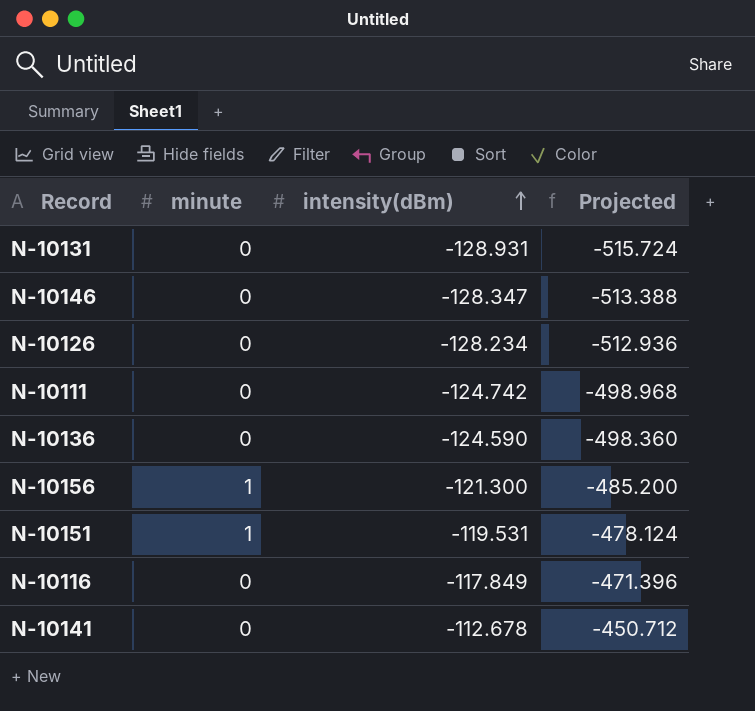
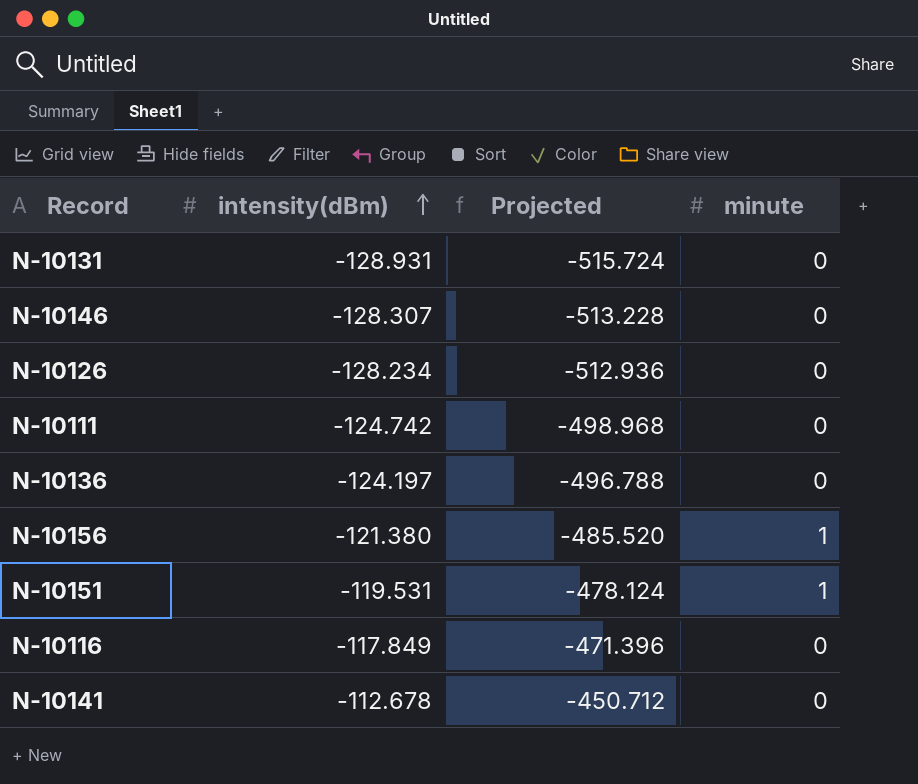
column minute | position: 2 -> 4
N-10146 | intensity(dBm): -128.347 -> -128.307
N-10146 | Projected: -513.388 -> -513.228
N-10136 | intensity(dBm): -124.590 -> -124.197
N-10136 | Projected: -498.360 -> -496.788
N-10156 | intensity(dBm): -121.300 -> -121.380
N-10156 | Projected: -485.200 -> -485.520

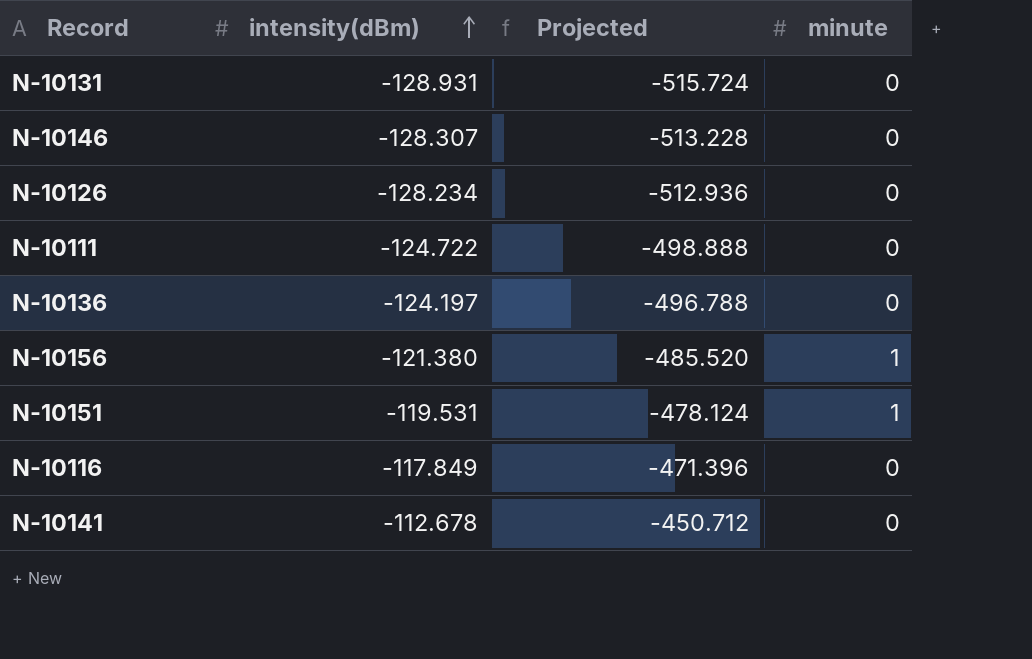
N-10111 | intensity(dBm): -124.742 -> -124.722
N-10111 | Projected: -498.968 -> -498.888

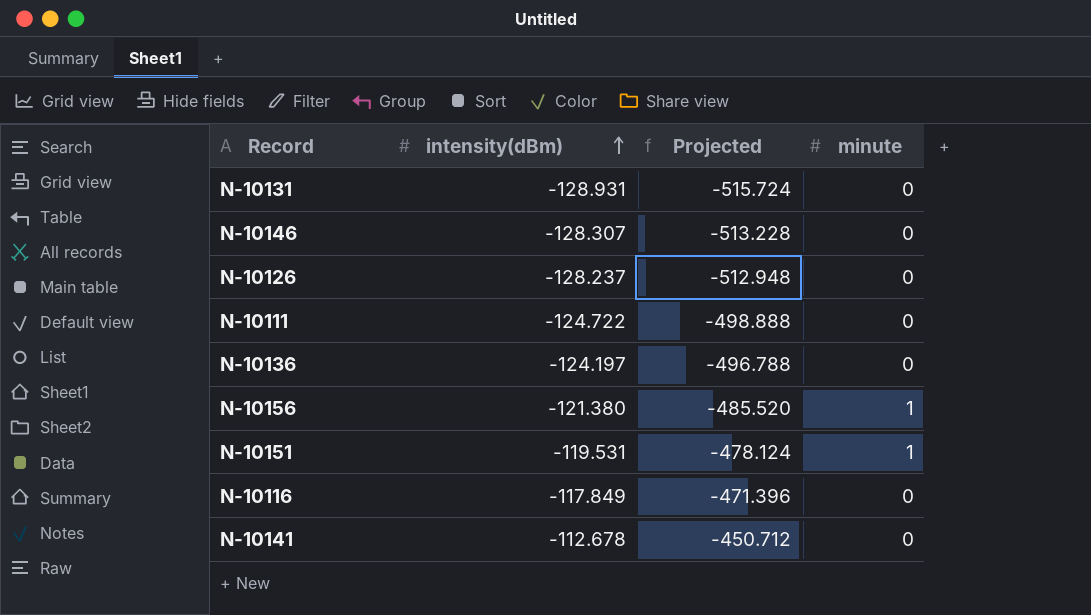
N-10126 | intensity(dBm): -128.234 -> -128.237
N-10126 | Projected: -512.936 -> -512.948

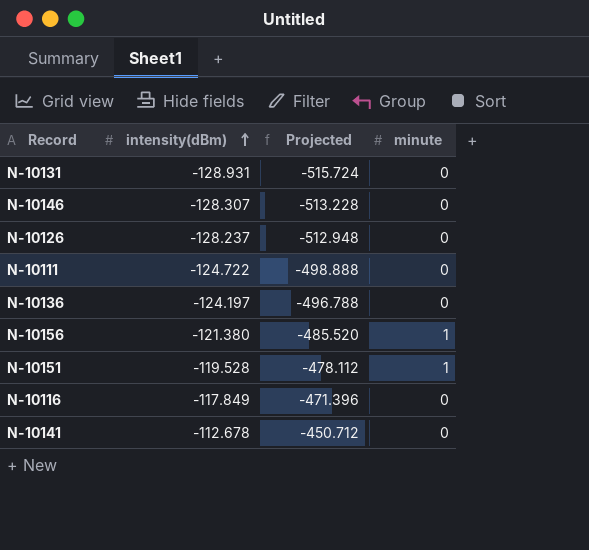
N-10151 | intensity(dBm): -119.531 -> -119.528
N-10151 | Projected: -478.124 -> -478.112

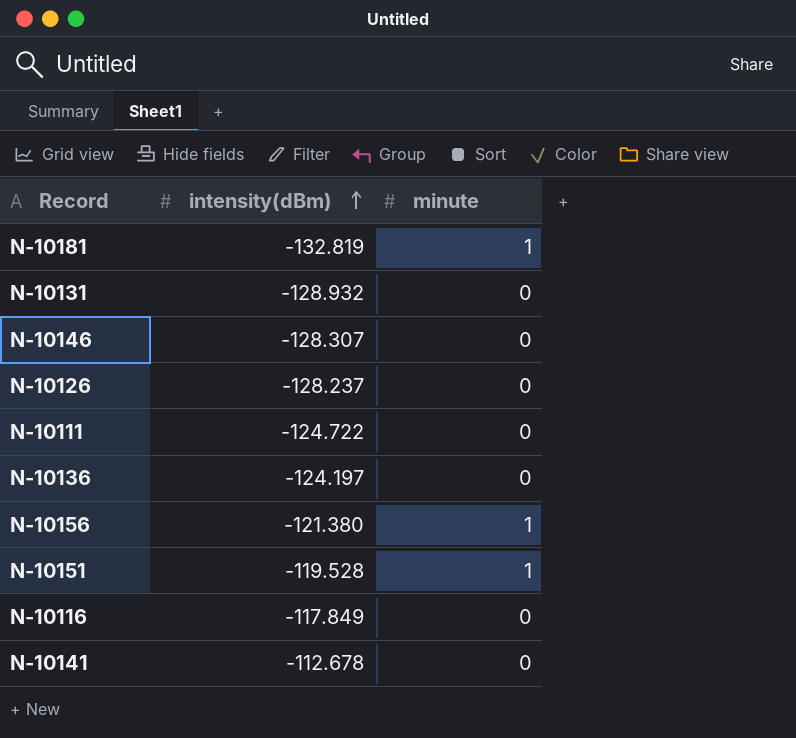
column Projected | formula: [intensity(dBm)] * 4 -> none
row N-10181: none -> -132.819 | 1
N-10131 | intensity(dBm): -128.931 -> -128.932

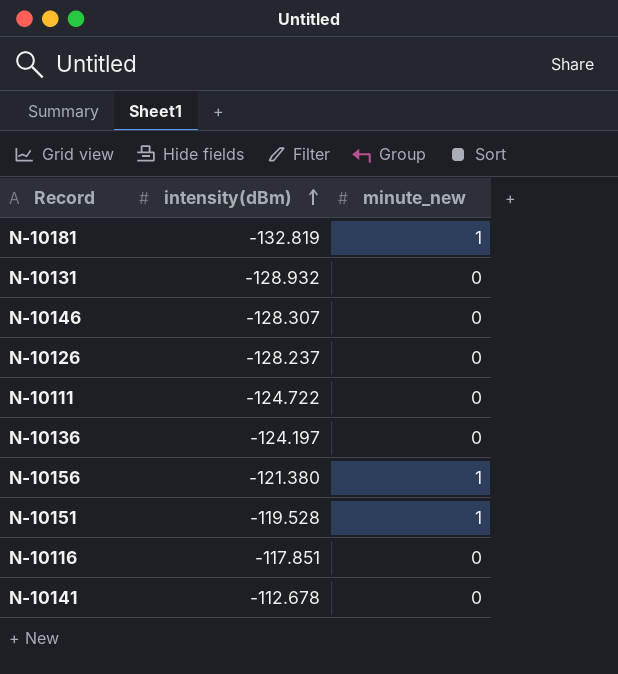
column name: minute -> minute_new
N-10116 | intensity(dBm): -117.849 -> -117.851

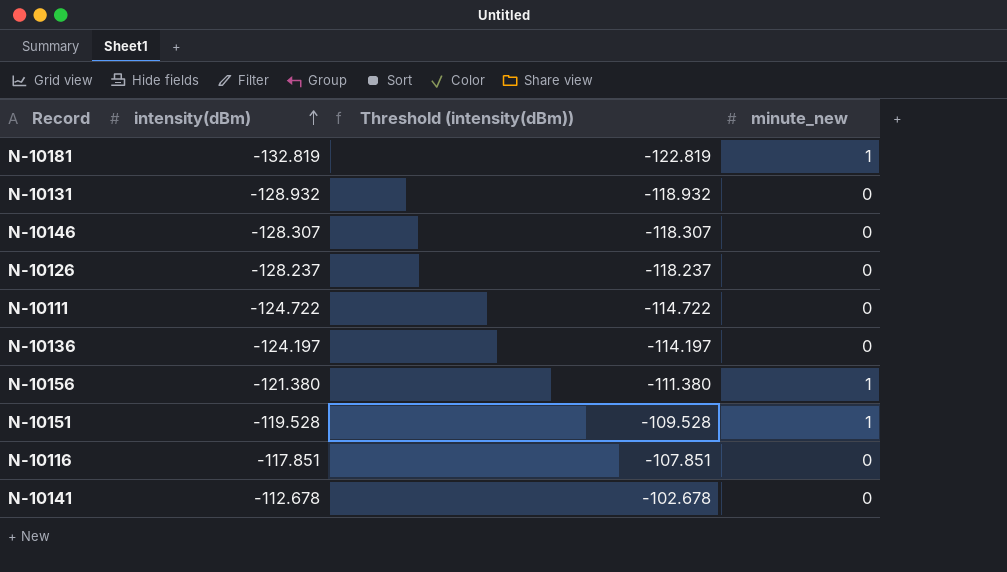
column Threshold (intensity(dBm)) | formula: none -> [intensity(dBm)] + 10

